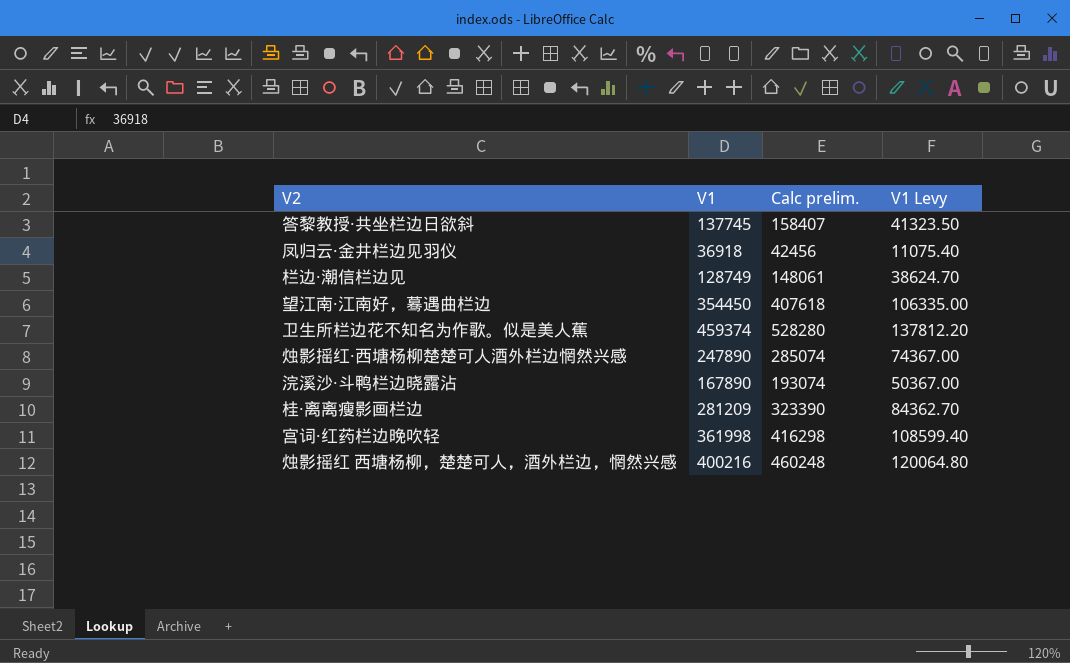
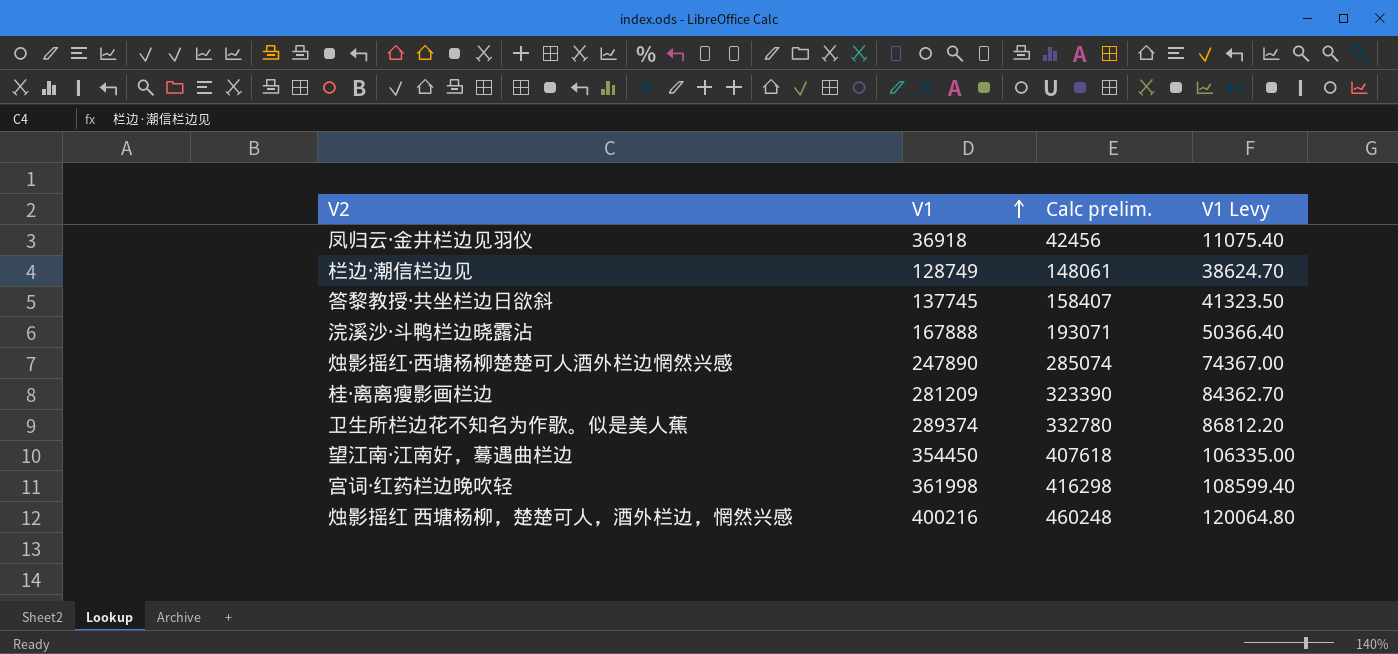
row order: none -> V1 ascending
浣溪沙·斗鸭栏边晓露沾 | V1: 167890 -> 167888
浣溪沙·斗鸭栏边晓露沾 | Calc prelim.: 193074 -> 193071
浣溪沙·斗鸭栏边晓露沾 | V1 Levy: 50367.00 -> 50366.40
卫生所栏边花不知名为作歌。似是美人蕉 | V1: 459374 -> 289374
卫生所栏边花不知名为作歌。似是美人蕉 | Calc prelim.: 528280 -> 332780
卫生所栏边花不知名为作歌。似是美人蕉 | V1 Levy: 137812.20 -> 86812.20

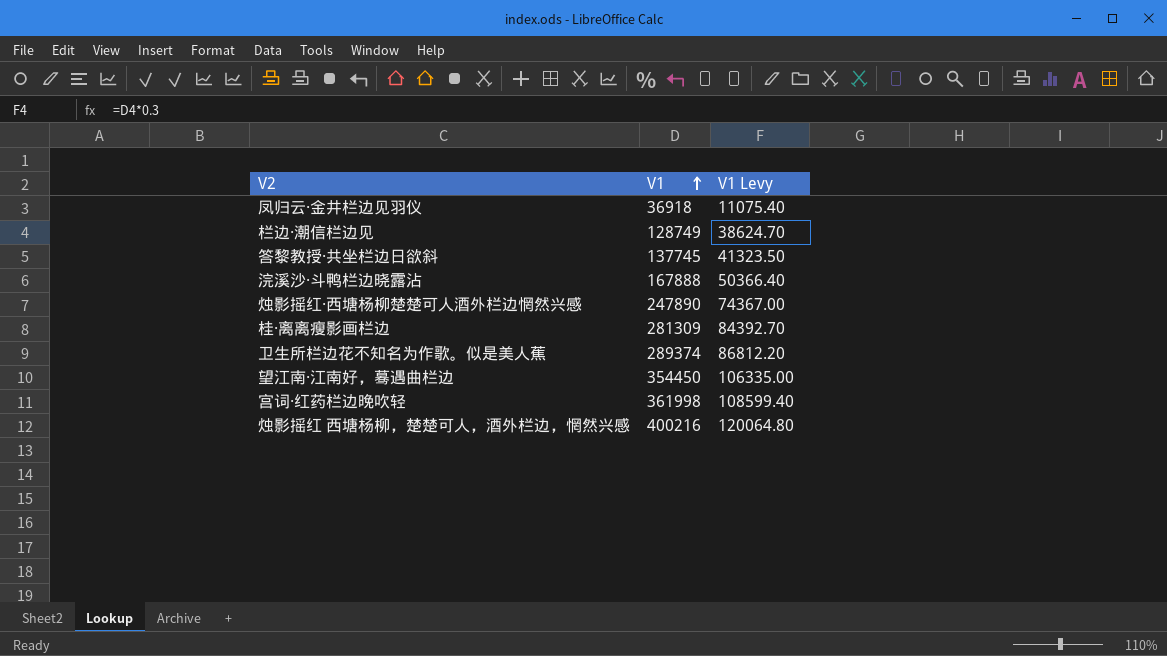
column Calc prelim. | formula: [V1] * 1.15 -> none
桂·离离瘦影画栏边 | V1: 281209 -> 281309
桂·离离瘦影画栏边 | V1 Levy: 84362.70 -> 84392.70

